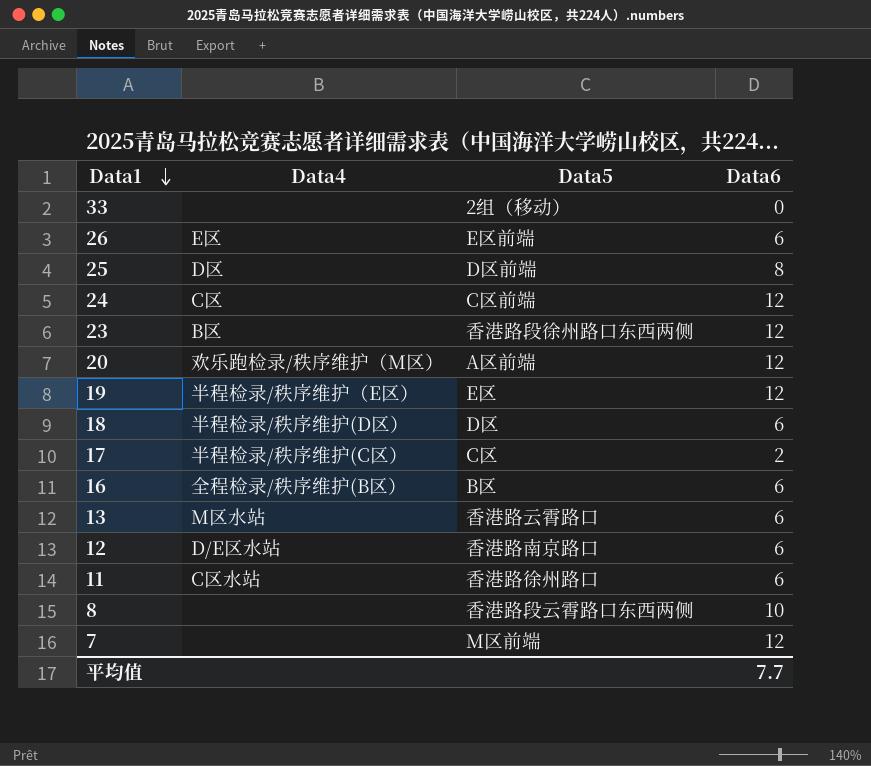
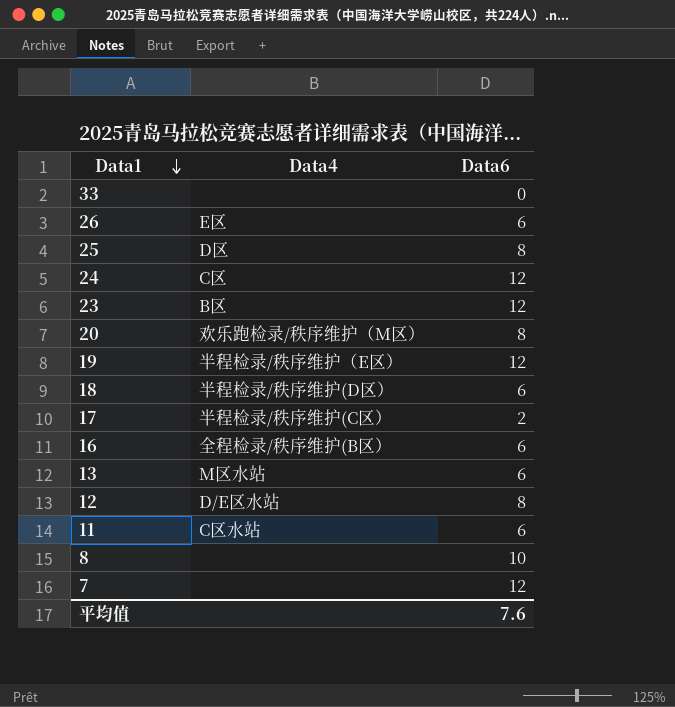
column Data5 | position: 3 -> none
20 | Data6: 12 -> 8
12 | Data6: 6 -> 8
平均值 | Data6: 7.7 -> 7.6

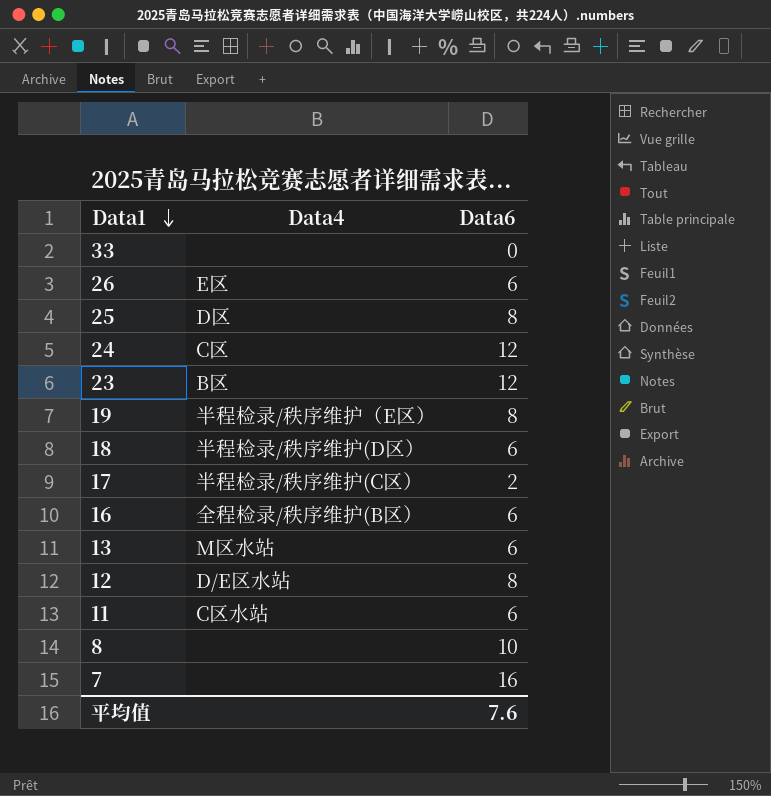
row 20: 欢乐跑检录/秩序维护（M区） | 8 -> none
19 | Data6: 12 -> 8
7 | Data6: 12 -> 16

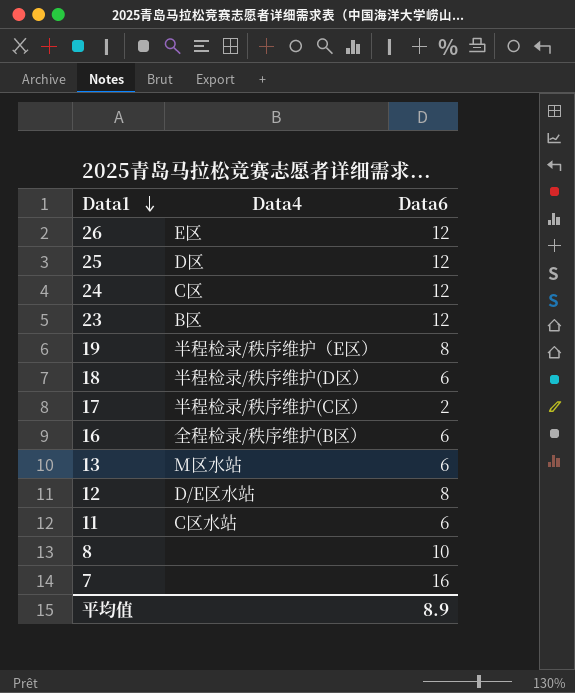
row 33: none | 0 -> none
26 | Data6: 6 -> 12
25 | Data6: 8 -> 12
平均值 | Data6: 7.6 -> 8.9

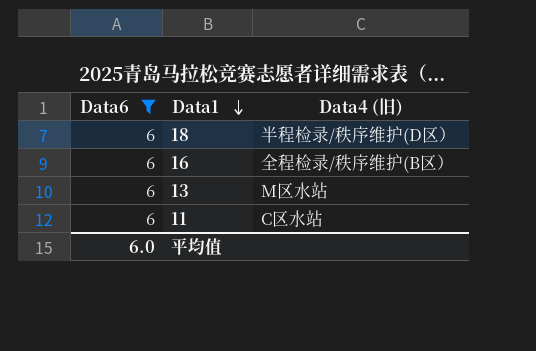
filter: none -> Data6 = 6
column Data6 | position: 3 -> 1
column name: Data4 -> Data4 (旧)
平均值 | Data6: 8.9 -> 6.0

